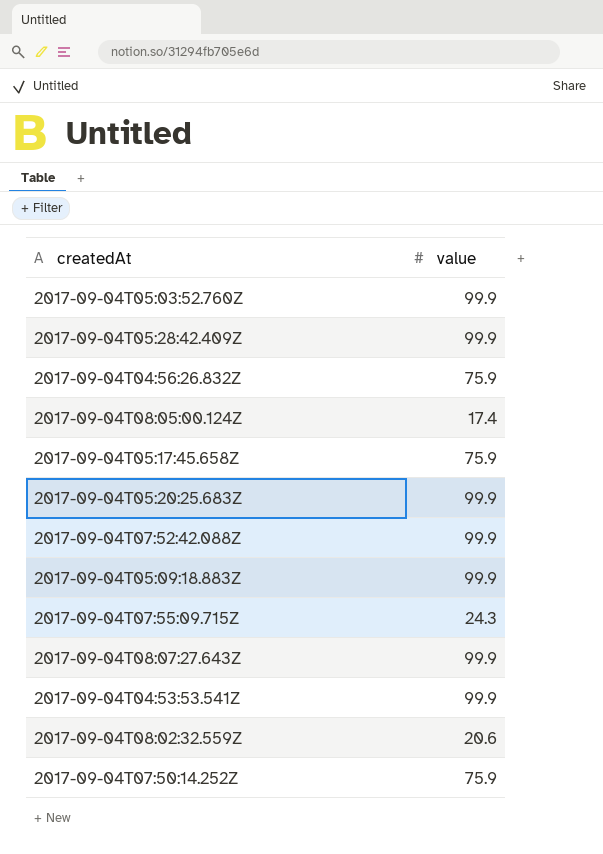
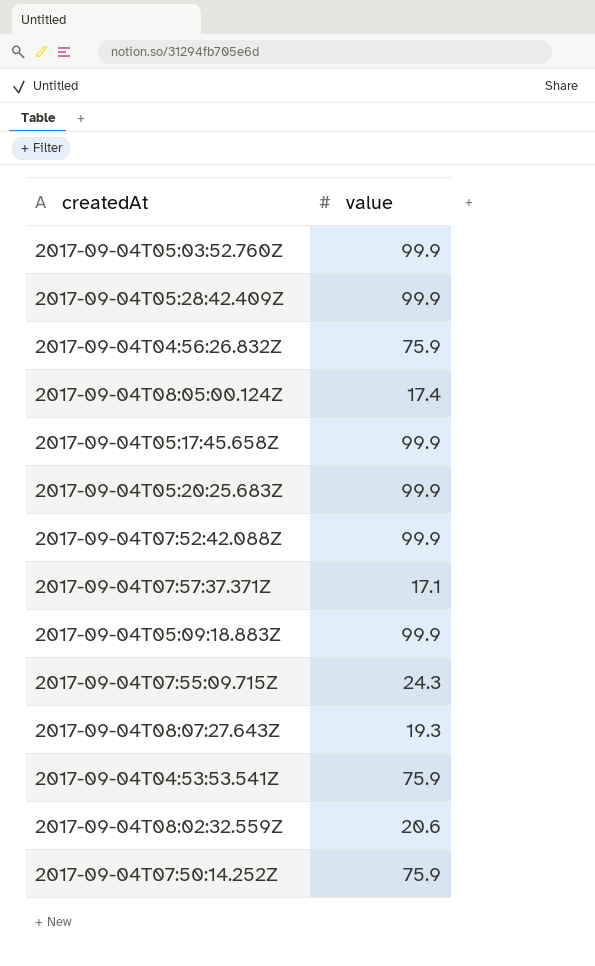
2017-09-04T05:17:45.658Z | value: 75.9 -> 99.9
row 2017-09-04T07:57:37.371Z: none -> 17.1
2017-09-04T08:07:27.643Z | value: 99.9 -> 19.3
2017-09-04T04:53:53.541Z | value: 99.9 -> 75.9

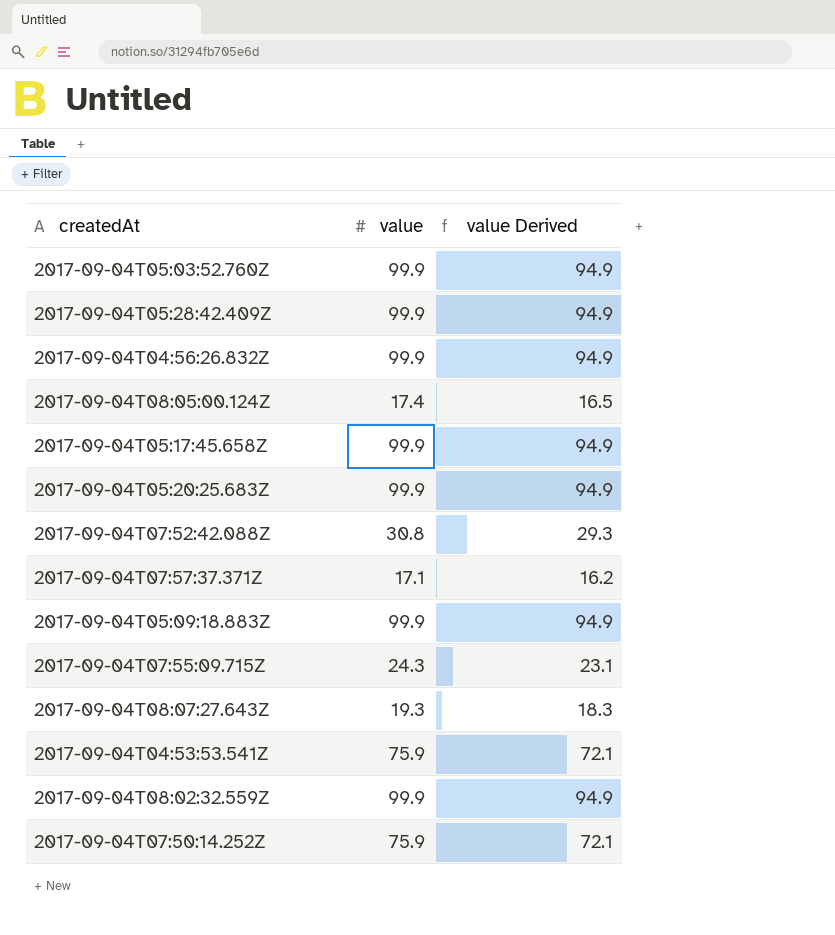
column value Derived | formula: none -> [value] * 0.95
2017-09-04T04:56:26.832Z | value: 75.9 -> 99.9
2017-09-04T07:52:42.088Z | value: 99.9 -> 30.8
2017-09-04T08:02:32.559Z | value: 20.6 -> 99.9

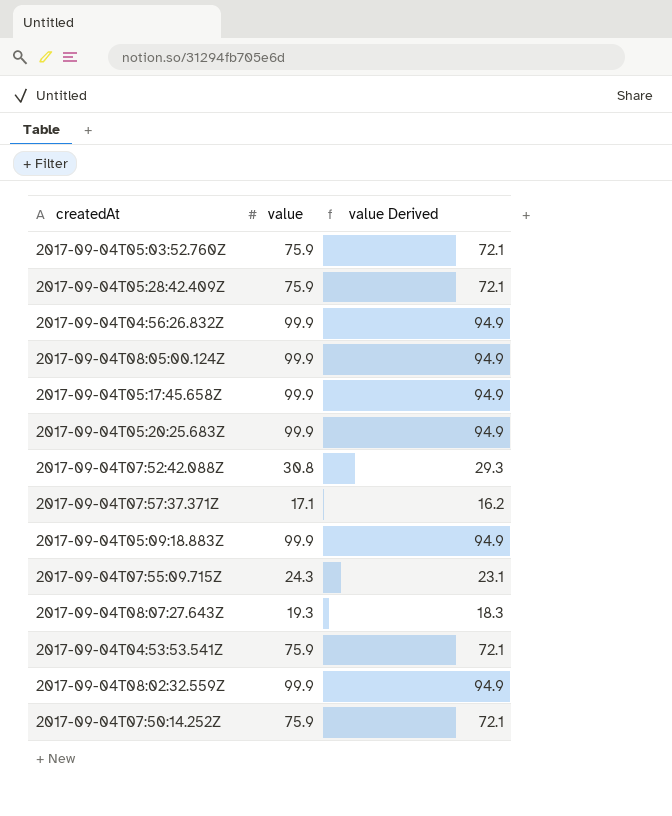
2017-09-04T05:03:52.760Z | value: 99.9 -> 75.9
2017-09-04T05:03:52.760Z | value Derived: 94.9 -> 72.1
2017-09-04T05:28:42.409Z | value: 99.9 -> 75.9
2017-09-04T05:28:42.409Z | value Derived: 94.9 -> 72.1
2017-09-04T08:05:00.124Z | value: 17.4 -> 99.9
2017-09-04T08:05:00.124Z | value Derived: 16.5 -> 94.9

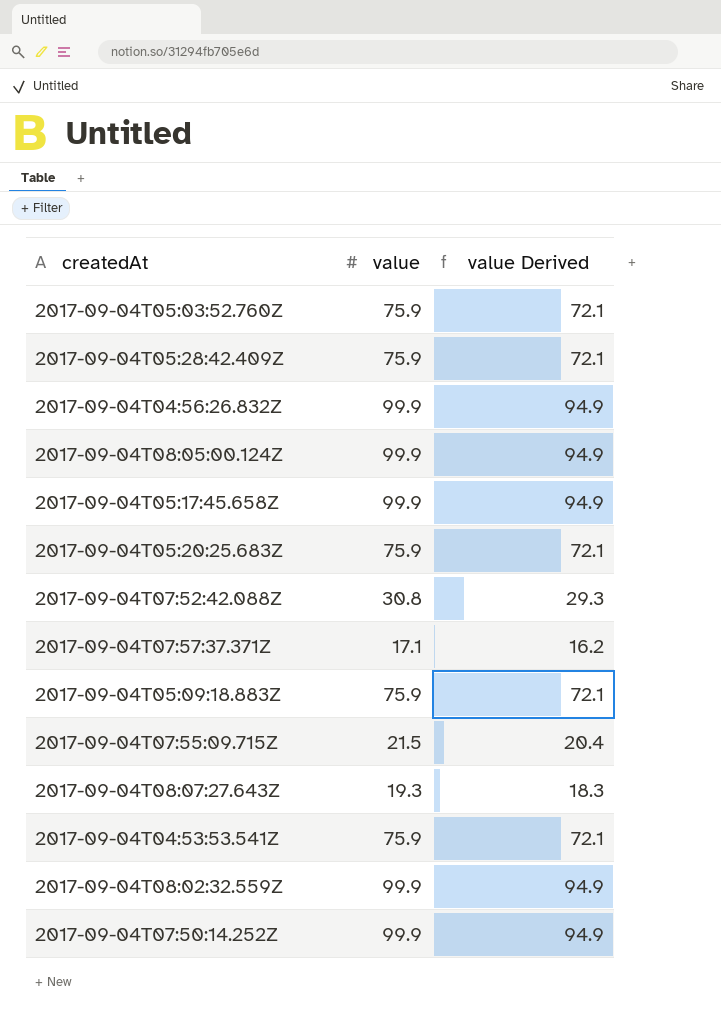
2017-09-04T05:20:25.683Z | value: 99.9 -> 75.9
2017-09-04T05:20:25.683Z | value Derived: 94.9 -> 72.1
2017-09-04T05:09:18.883Z | value: 99.9 -> 75.9
2017-09-04T05:09:18.883Z | value Derived: 94.9 -> 72.1
2017-09-04T07:55:09.715Z | value: 24.3 -> 21.5
2017-09-04T07:55:09.715Z | value Derived: 23.1 -> 20.4
2017-09-04T07:50:14.252Z | value: 75.9 -> 99.9
2017-09-04T07:50:14.252Z | value Derived: 72.1 -> 94.9

